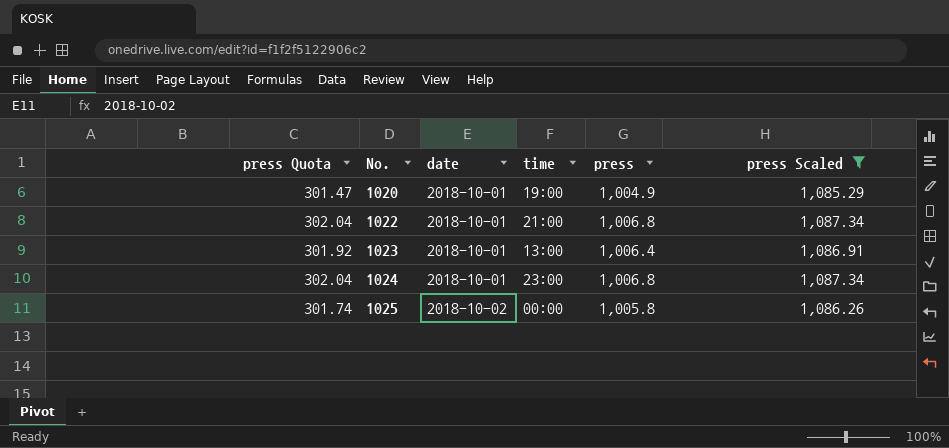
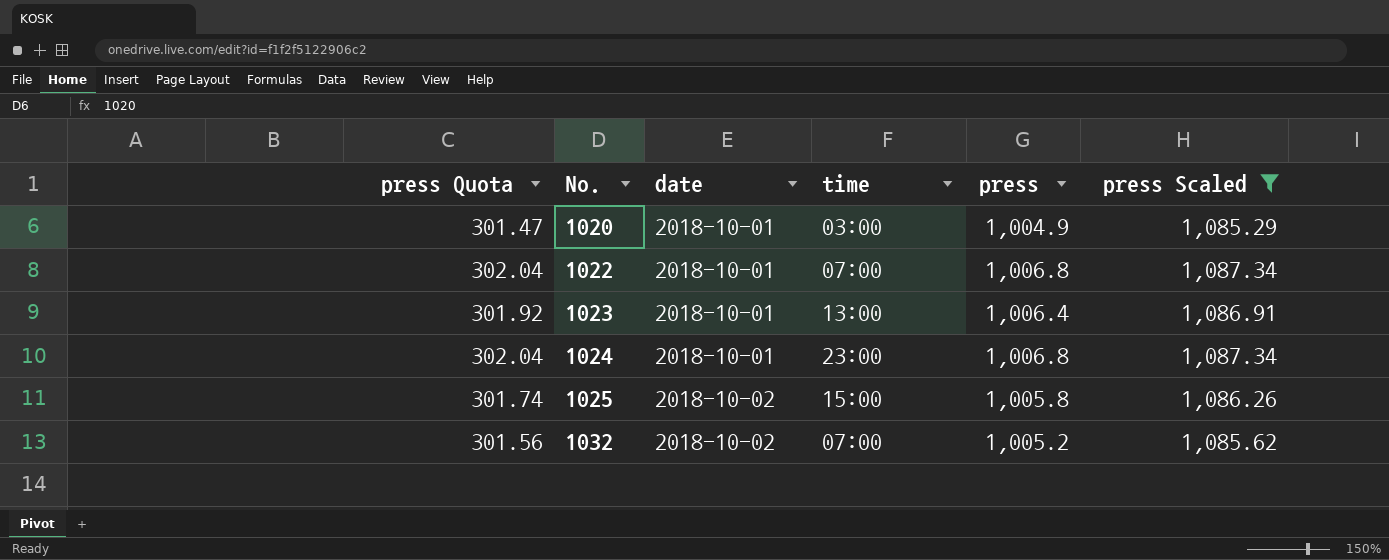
1020 | time: 19:00 -> 03:00
1022 | time: 21:00 -> 07:00
1025 | time: 00:00 -> 15:00
row 1032: none -> 301.56 | 2018-10-02 | 07:00 | 1,005.2 | 1,085.62

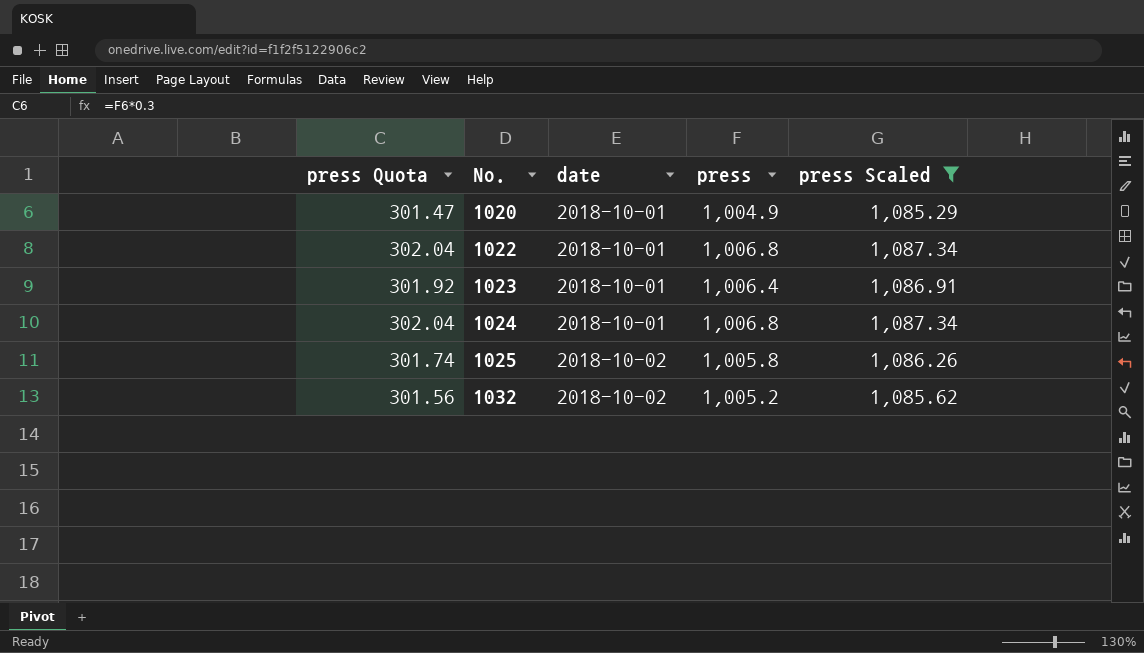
column time | position: 4 -> none

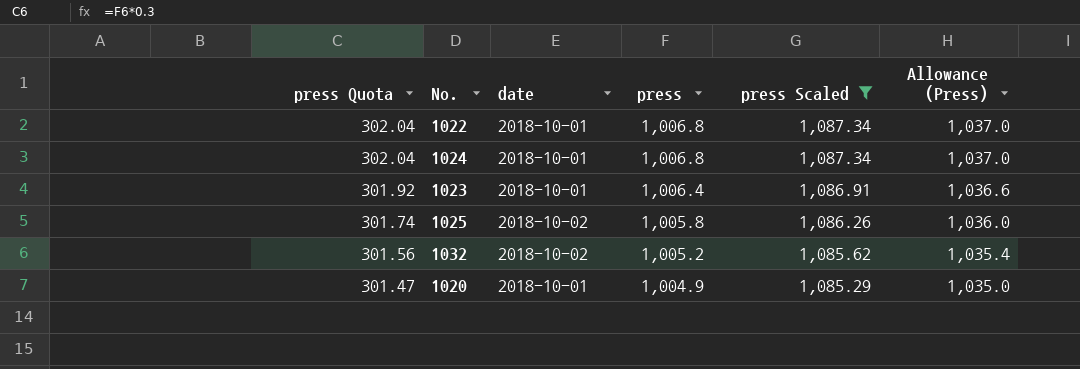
row order: No. ascending -> press Quota descending
column Allowance (Press) | formula: none -> [press] * 1.03

